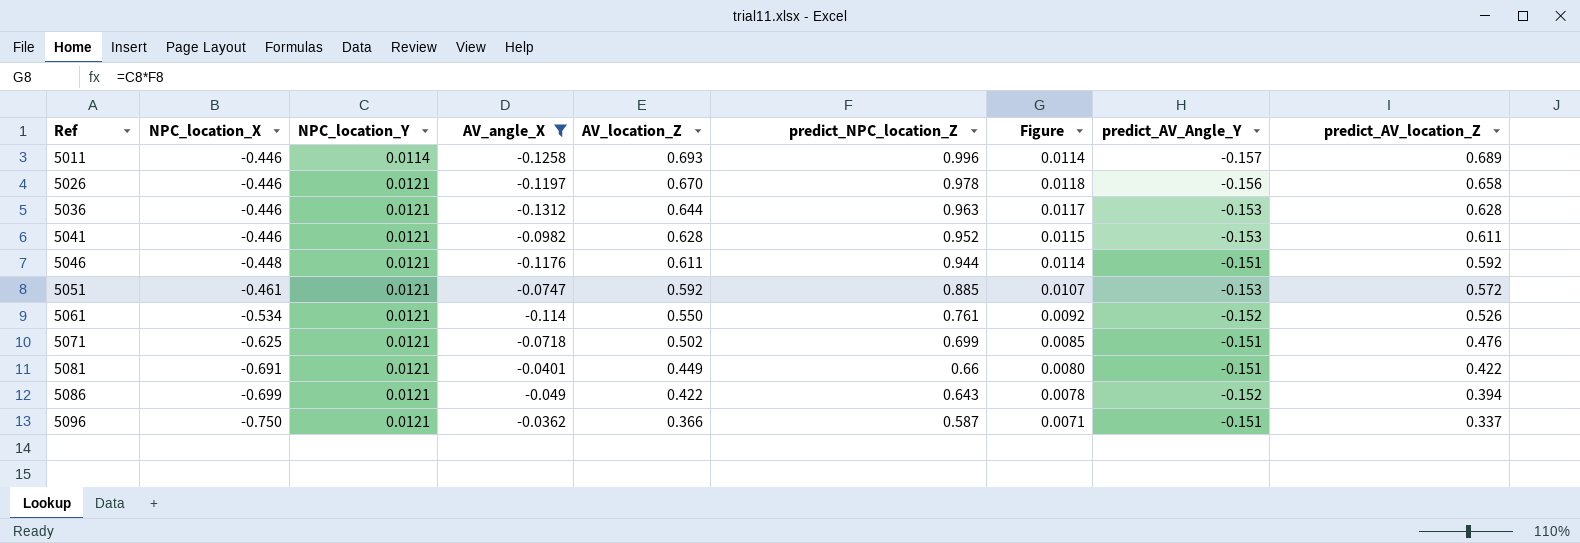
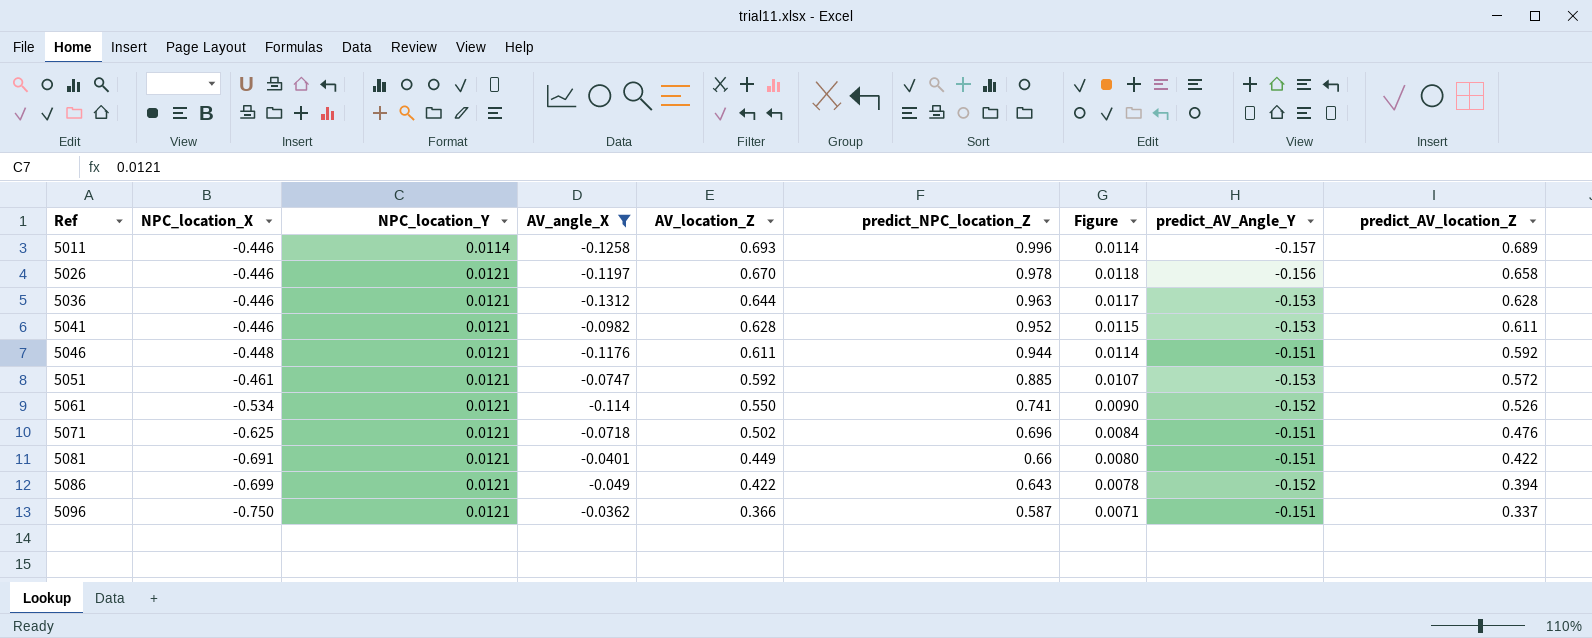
5061 | predict_NPC_location_Z: 0.761 -> 0.741
5061 | Figure: 0.0092 -> 0.0090
5071 | predict_NPC_location_Z: 0.699 -> 0.696
5071 | Figure: 0.0085 -> 0.0084

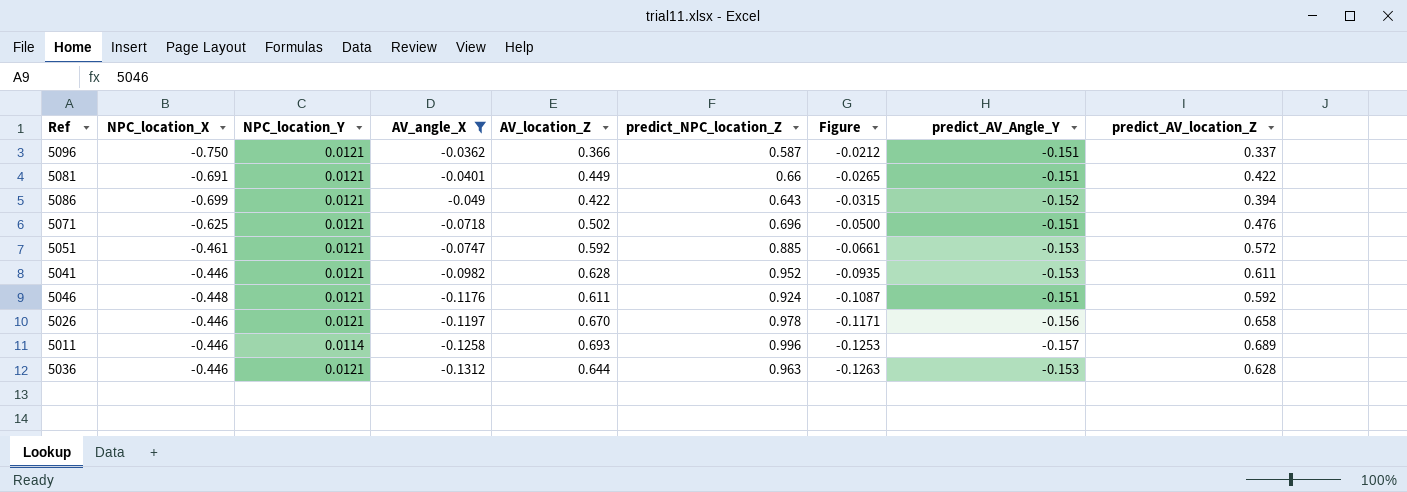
row order: Ref ascending -> AV_angle_X descending
column Figure | formula: [NPC_location_Y] * [predict_NPC_location_Z] -> [AV_angle_X] * [predict_NPC_location_Z]
row 5061: -0.534 | 0.0121 | -0.114 | 0.550 | 0.741 | 0.0090 | -0.152 | 0.526 -> none
5046 | predict_NPC_location_Z: 0.944 -> 0.924

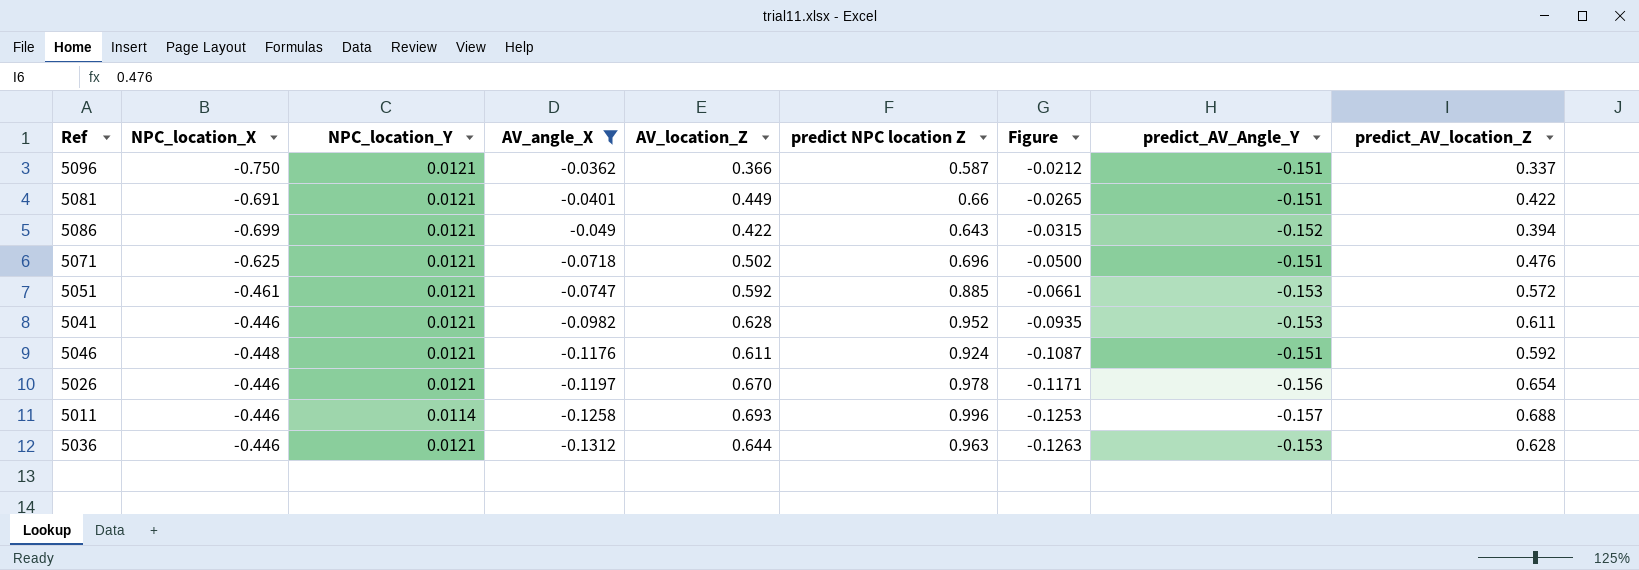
column name: predict_NPC_location_Z -> predict NPC location Z
5026 | predict_AV_location_Z: 0.658 -> 0.654
5011 | predict_AV_location_Z: 0.689 -> 0.688

